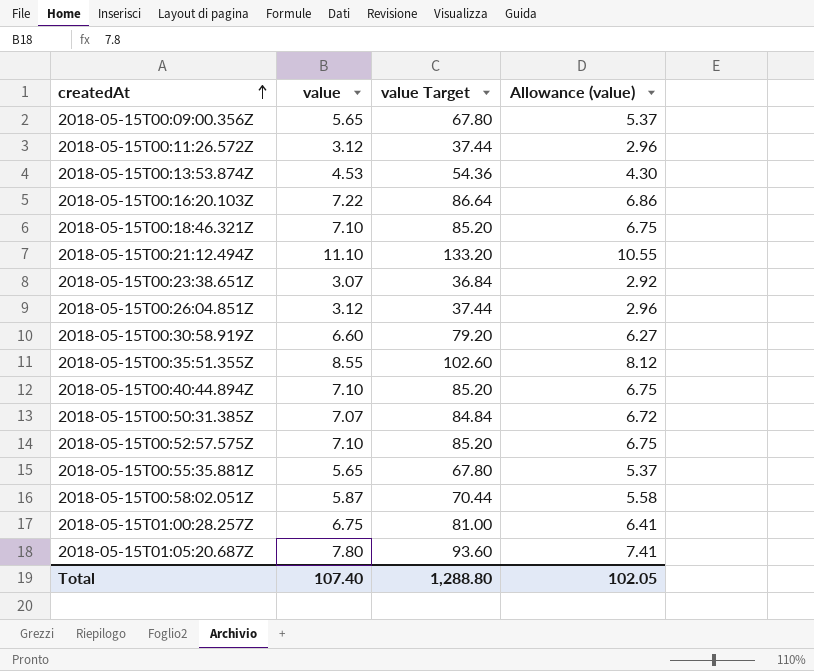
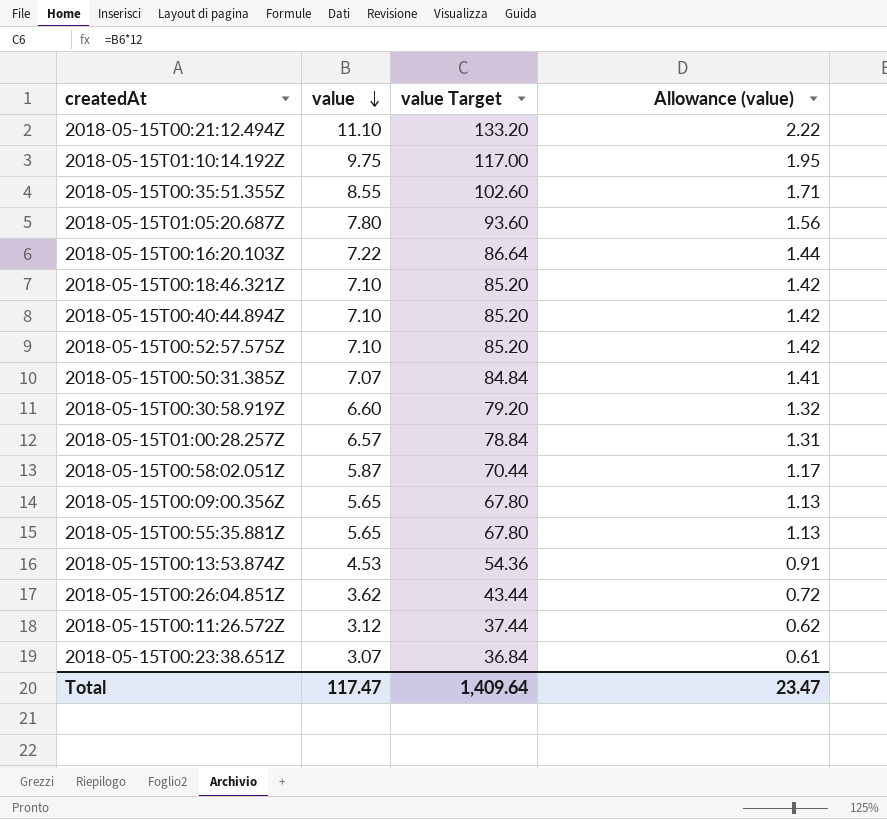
row order: createdAt ascending -> value descending
column Allowance (value) | formula: [value] * 0.95 -> [value] * 0.2
row 2018-05-15T01:10:14.192Z: none -> 9.75 | 117.00 | 1.95
2018-05-15T01:00:28.257Z | value: 6.75 -> 6.57
2018-05-15T01:00:28.257Z | value Target: 81.00 -> 78.84
2018-05-15T00:26:04.851Z | value: 3.12 -> 3.62
2018-05-15T00:26:04.851Z | value Target: 37.44 -> 43.44
Total | value: 107.40 -> 117.47
Total | value Target: 1,288.80 -> 1,409.64
Total | Allowance (value): 102.05 -> 23.47

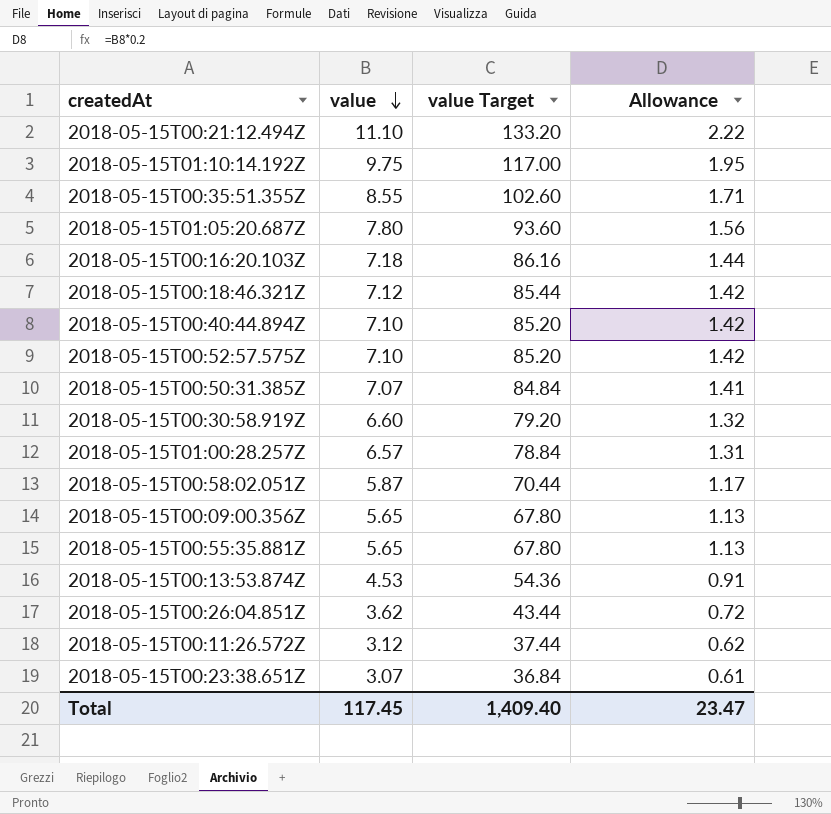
column name: Allowance (value) -> Allowance
2018-05-15T00:16:20.103Z | value: 7.22 -> 7.18
2018-05-15T00:16:20.103Z | value Target: 86.64 -> 86.16
2018-05-15T00:18:46.321Z | value: 7.10 -> 7.12
2018-05-15T00:18:46.321Z | value Target: 85.20 -> 85.44
Total | value: 117.47 -> 117.45
Total | value Target: 1,409.64 -> 1,409.40

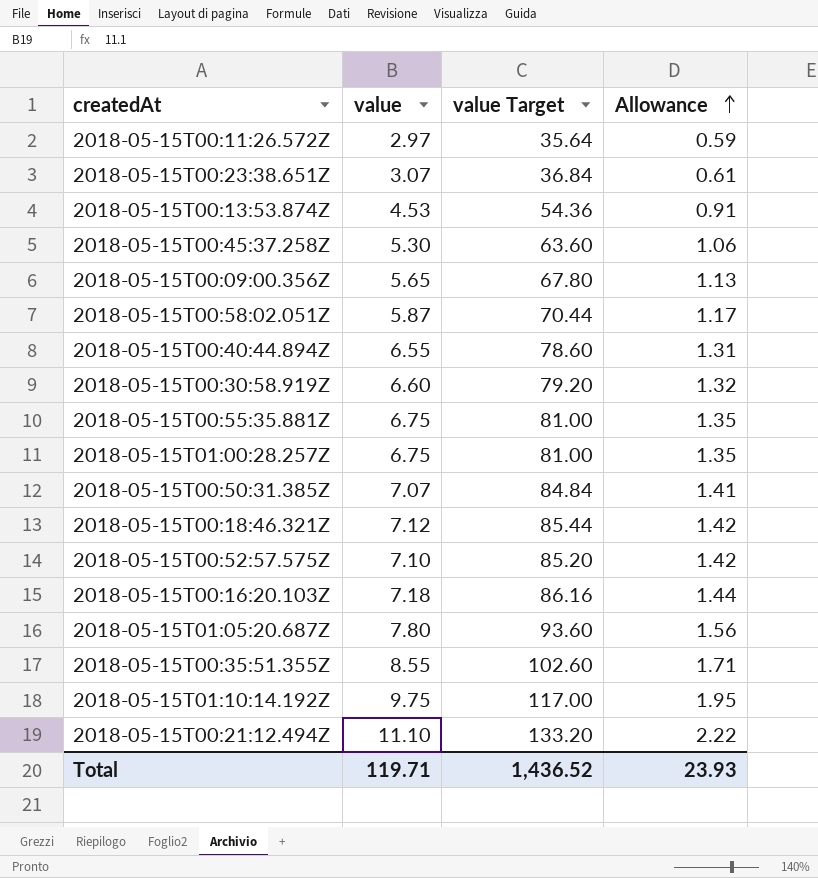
row order: value descending -> Allowance ascending
row 2018-05-15T00:26:04.851Z: 3.62 | 43.44 | 0.72 -> none
2018-05-15T00:11:26.572Z | value: 3.12 -> 2.97
2018-05-15T00:11:26.572Z | value Target: 37.44 -> 35.64
2018-05-15T00:11:26.572Z | Allowance: 0.62 -> 0.59
row 2018-05-15T00:45:37.258Z: none -> 5.30 | 63.60 | 1.06
2018-05-15T00:40:44.894Z | value: 7.10 -> 6.55
2018-05-15T00:40:44.894Z | value Target: 85.20 -> 78.60
2018-05-15T00:40:44.894Z | Allowance: 1.42 -> 1.31
2018-05-15T00:55:35.881Z | value: 5.65 -> 6.75
2018-05-15T00:55:35.881Z | value Target: 67.80 -> 81.00
2018-05-15T00:55:35.881Z | Allowance: 1.13 -> 1.35
2018-05-15T01:00:28.257Z | value: 6.57 -> 6.75
2018-05-15T01:00:28.257Z | value Target: 78.84 -> 81.00
2018-05-15T01:00:28.257Z | Allowance: 1.31 -> 1.35
Total | value: 117.45 -> 119.71
Total | value Target: 1,409.40 -> 1,436.52
Total | Allowance: 23.47 -> 23.93

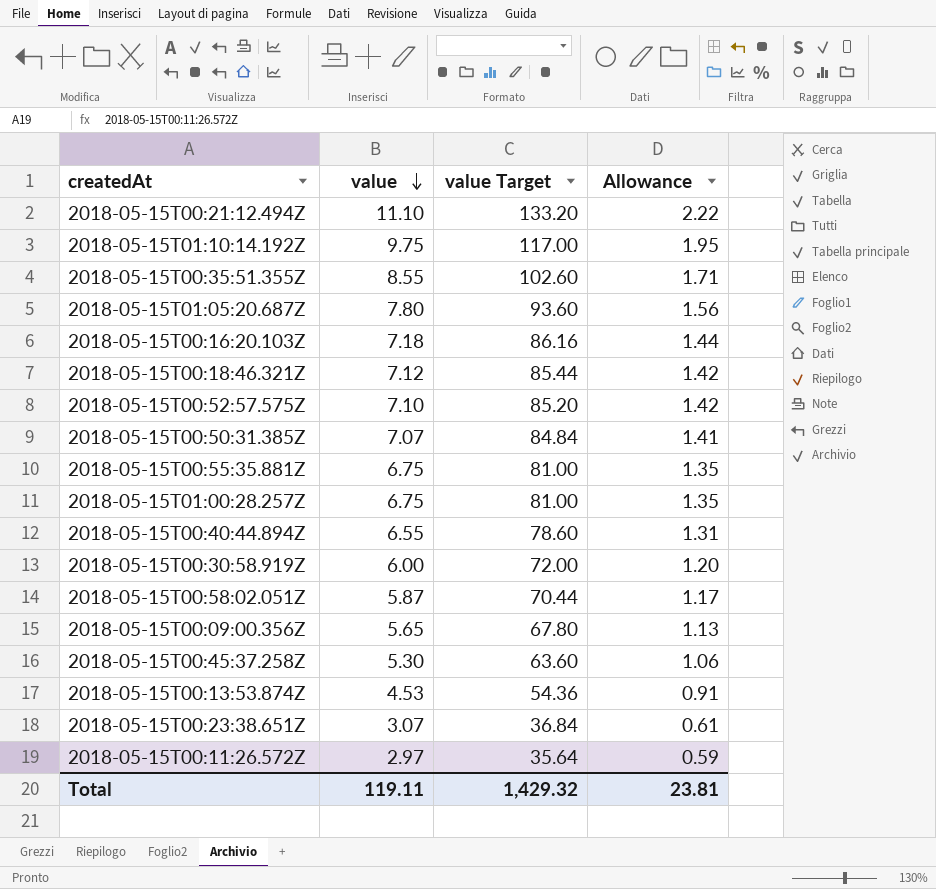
row order: Allowance ascending -> value descending
2018-05-15T00:30:58.919Z | value: 6.60 -> 6.00
2018-05-15T00:30:58.919Z | value Target: 79.20 -> 72.00
2018-05-15T00:30:58.919Z | Allowance: 1.32 -> 1.20
Total | value: 119.71 -> 119.11
Total | value Target: 1,436.52 -> 1,429.32
Total | Allowance: 23.93 -> 23.81

